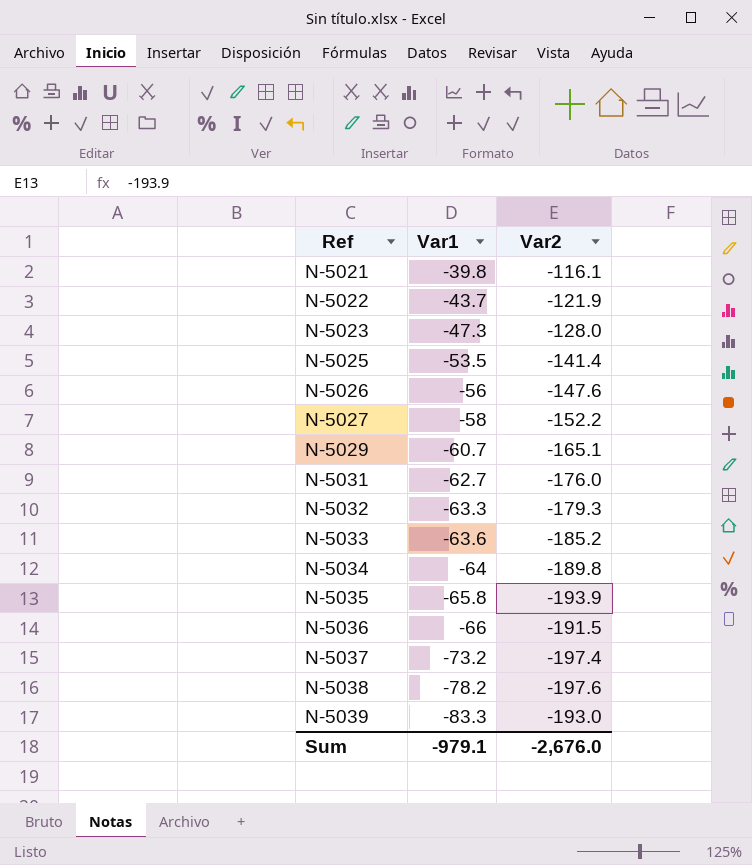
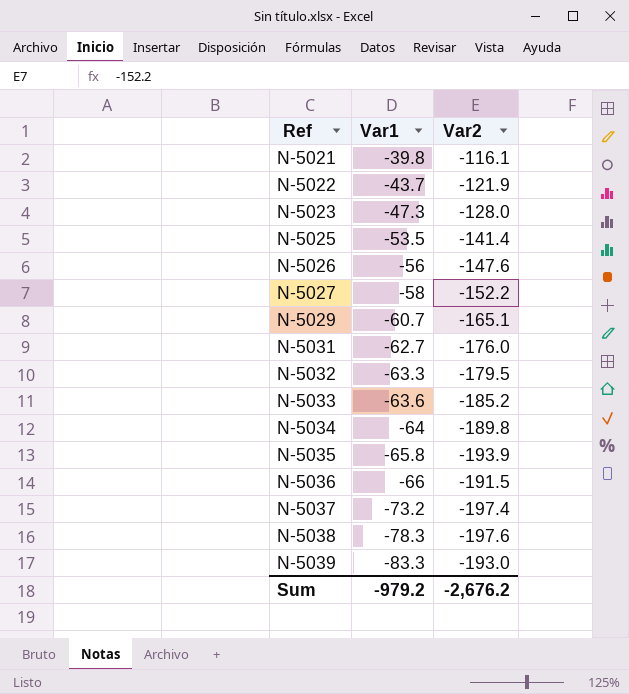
N-5032 | Var2: -179.3 -> -179.5
N-5038 | Var1: -78.2 -> -78.3
Sum | Var1: -979.1 -> -979.2
Sum | Var2: -2,676.0 -> -2,676.2

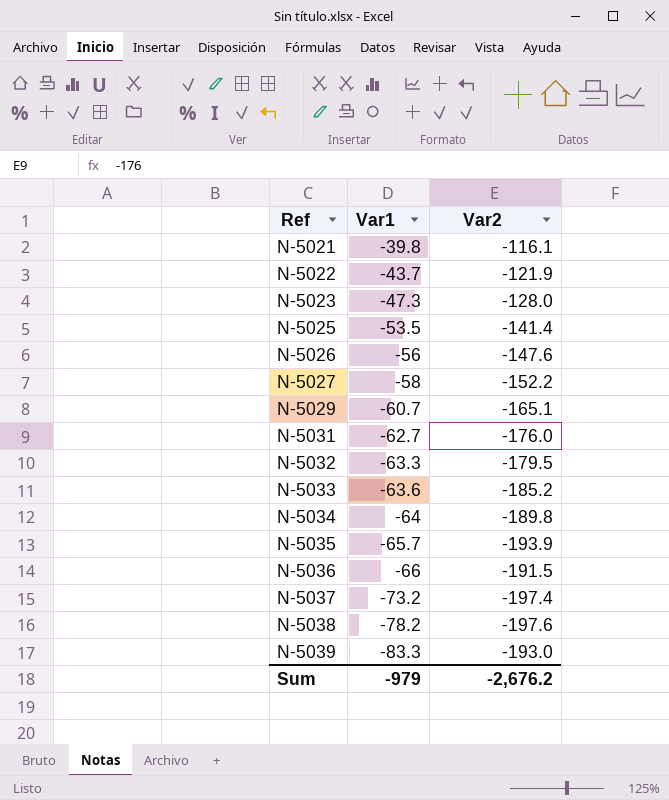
N-5035 | Var1: -65.8 -> -65.7
N-5038 | Var1: -78.3 -> -78.2
Sum | Var1: -979.2 -> -979

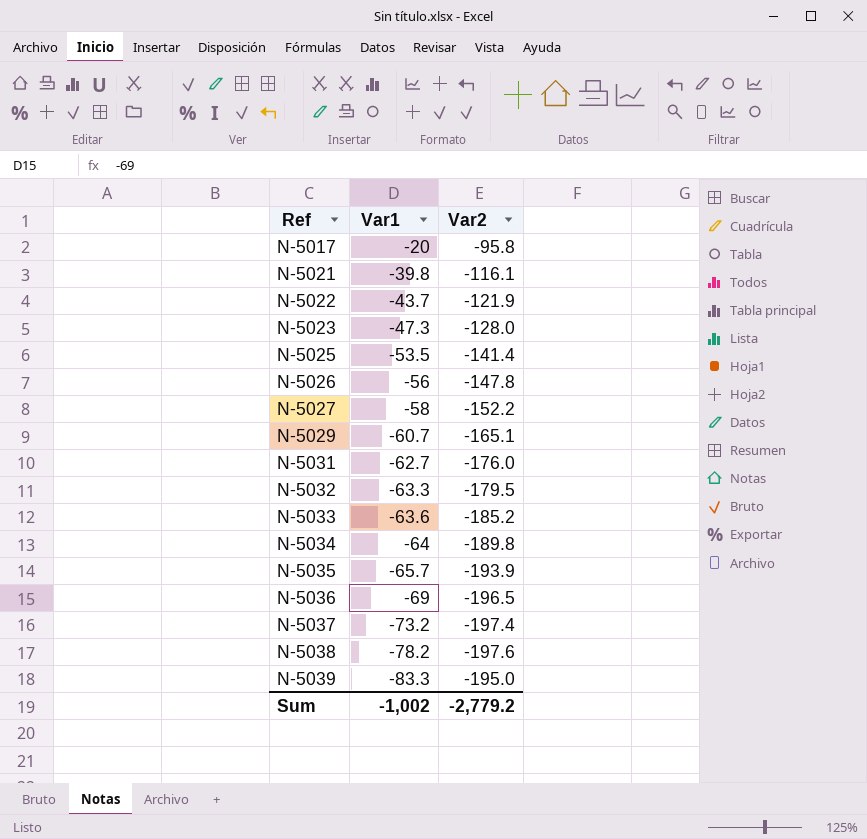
row N-5017: none -> -20 | -95.8
N-5026 | Var2: -147.6 -> -147.8
N-5036 | Var1: -66 -> -69
N-5036 | Var2: -191.5 -> -196.5
N-5039 | Var2: -193.0 -> -195.0
Sum | Var1: -979 -> -1,002
Sum | Var2: -2,676.2 -> -2,779.2

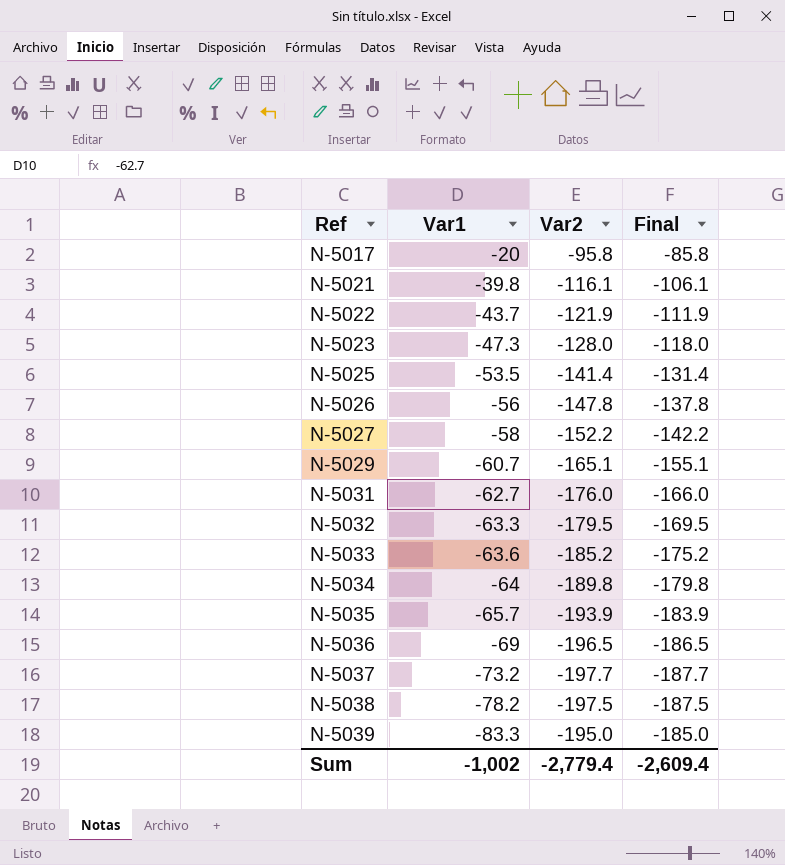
column Final | formula: none -> [Var2] + 10
N-5037 | Var2: -197.4 -> -197.7
N-5038 | Var2: -197.6 -> -197.5
Sum | Var2: -2,779.2 -> -2,779.4

